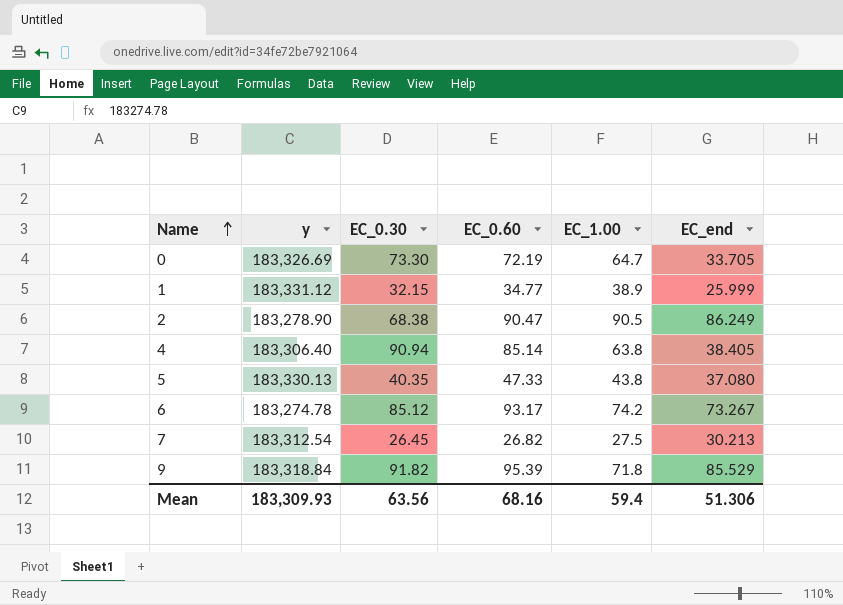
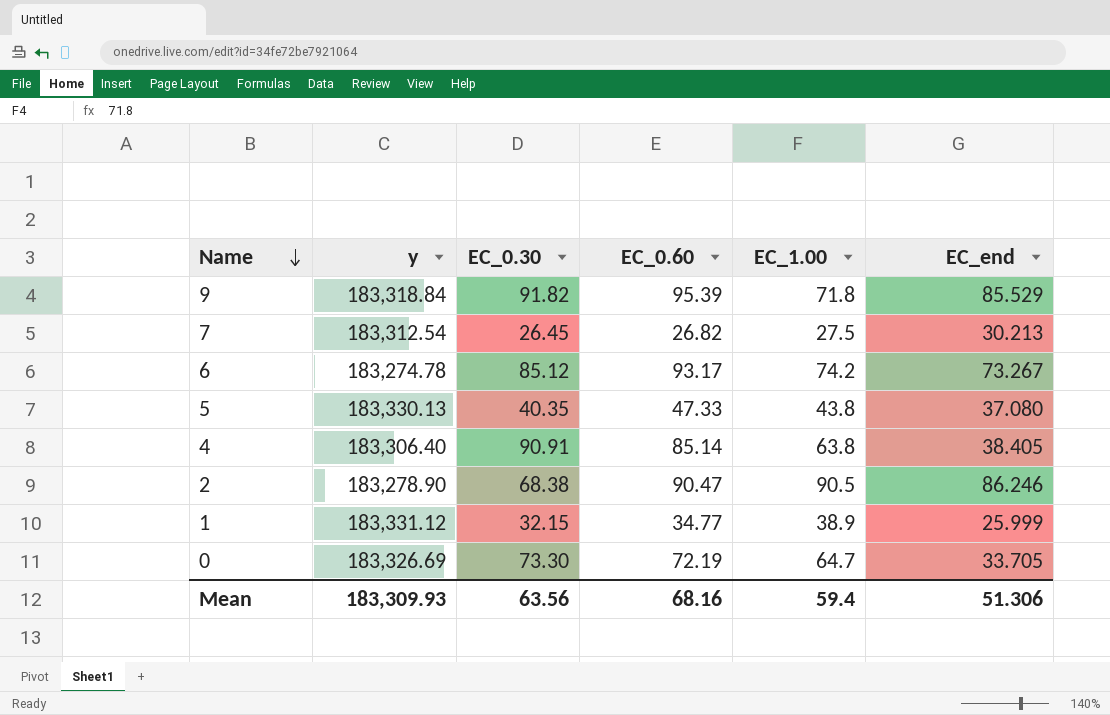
row order: Name ascending -> Name descending
4 | EC_0.30: 90.94 -> 90.91
2 | EC_end: 86.249 -> 86.246

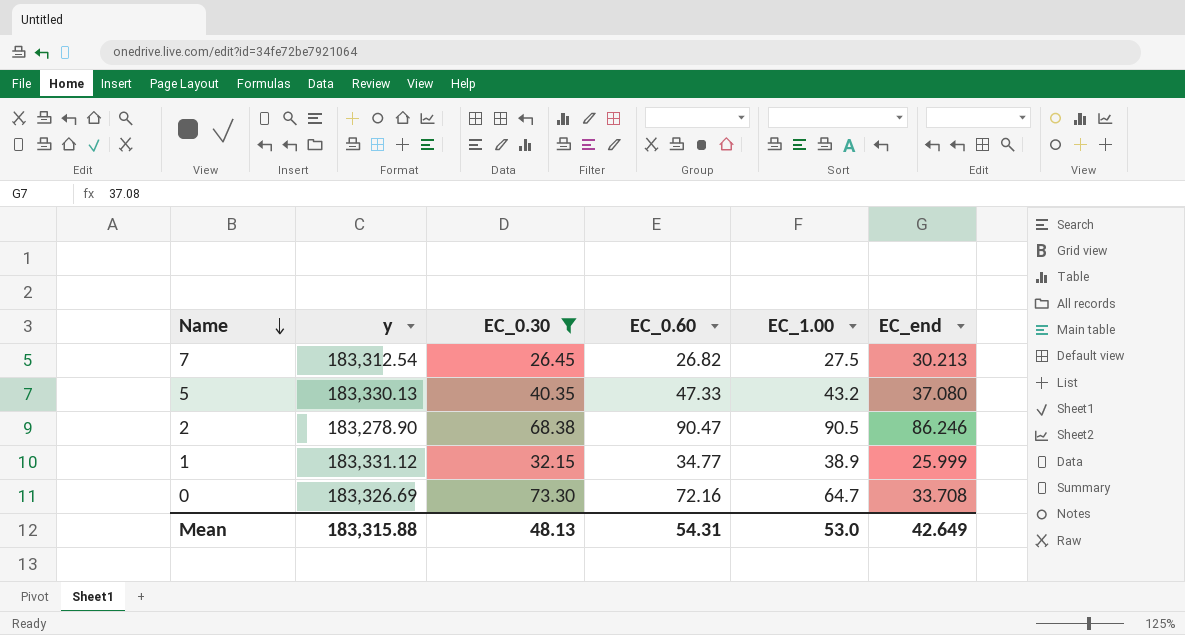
filter: none -> EC_0.30 <= 73.30
5 | EC_1.00: 43.8 -> 43.2
0 | EC_0.60: 72.19 -> 72.16
0 | EC_end: 33.705 -> 33.708
Mean | y: 183,309.93 -> 183,315.88
Mean | EC_0.30: 63.56 -> 48.13
Mean | EC_0.60: 68.16 -> 54.31
Mean | EC_1.00: 59.4 -> 53.0
Mean | EC_end: 51.306 -> 42.649

